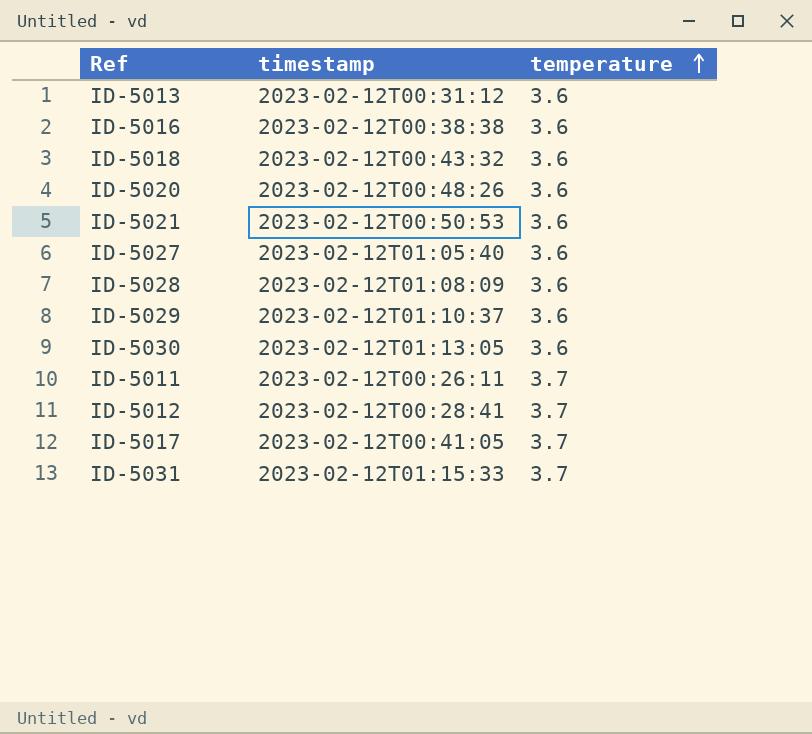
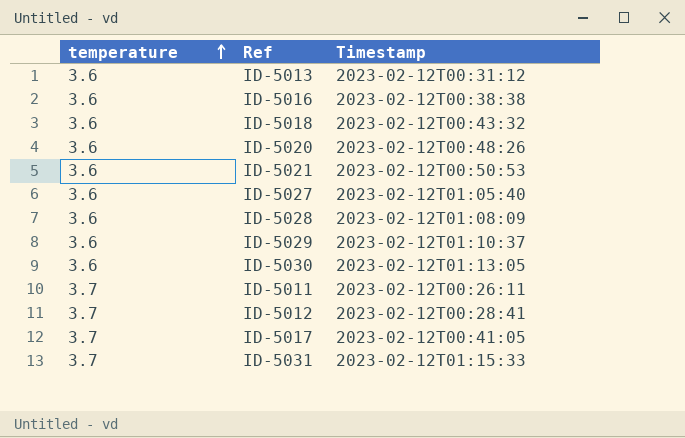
column temperature | position: 3 -> 1
column name: timestamp -> Timestamp

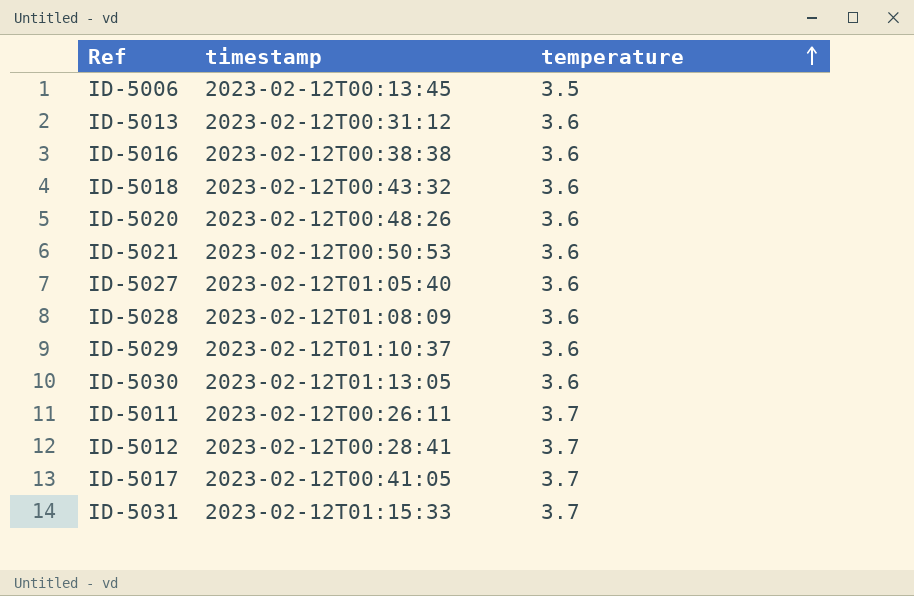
column name: Timestamp -> timestamp
column temperature | position: 1 -> 3
row ID-5006: none -> 2023-02-12T00:13:45 | 3.5

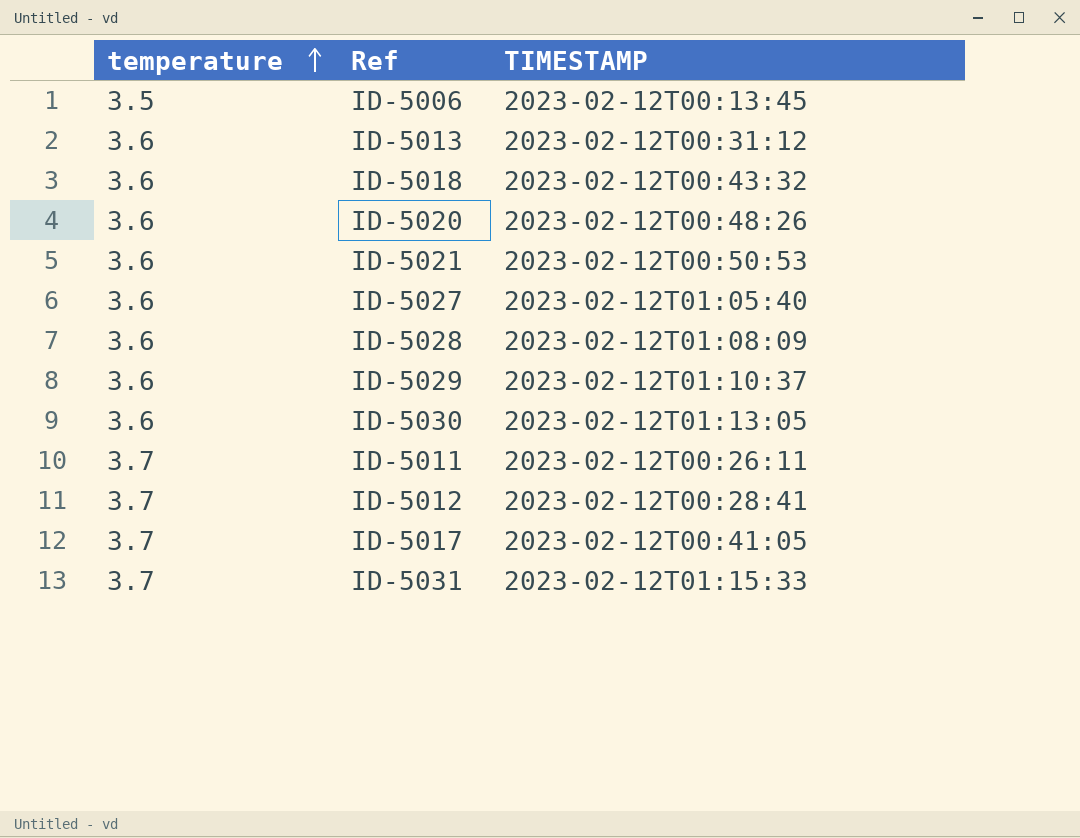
column temperature | position: 3 -> 1
column name: timestamp -> TIMESTAMP
row ID-5016: 2023-02-12T00:38:38 | 3.6 -> none

